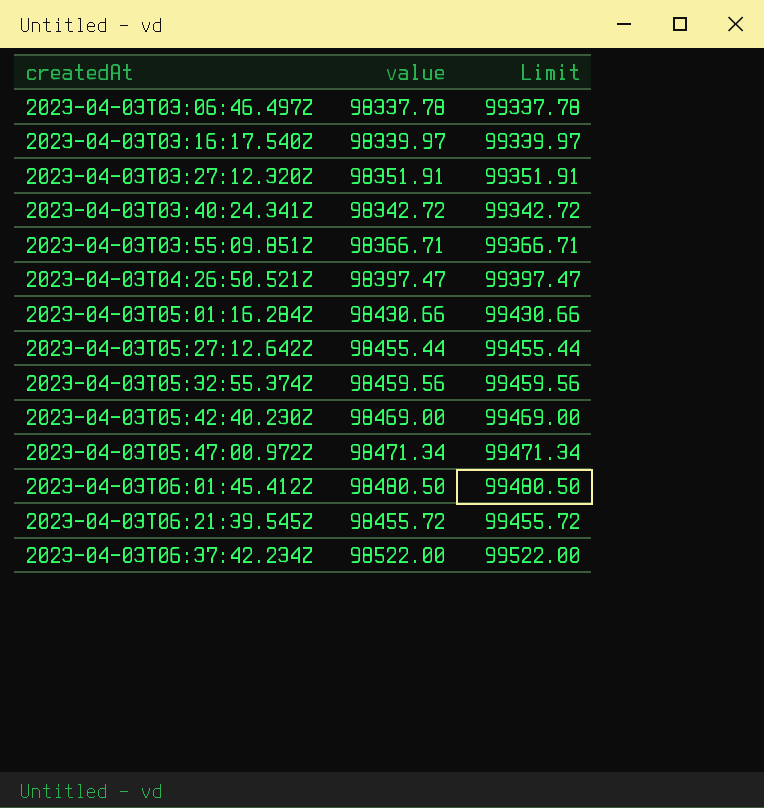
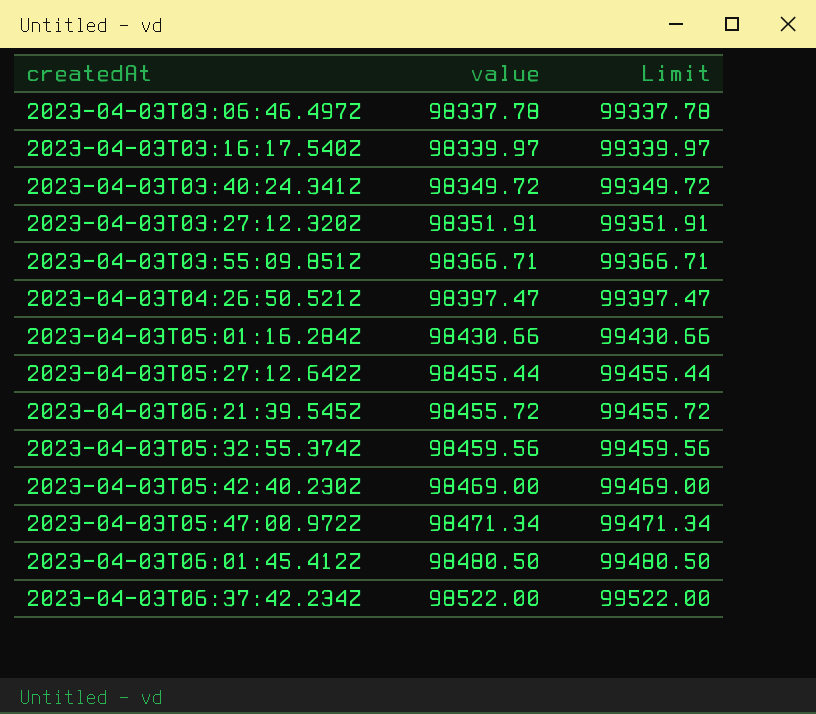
row order: createdAt ascending -> value ascending
2023-04-03T03:40:24.341Z | value: 98342.72 -> 98349.72
2023-04-03T03:40:24.341Z | Limit: 99342.72 -> 99349.72

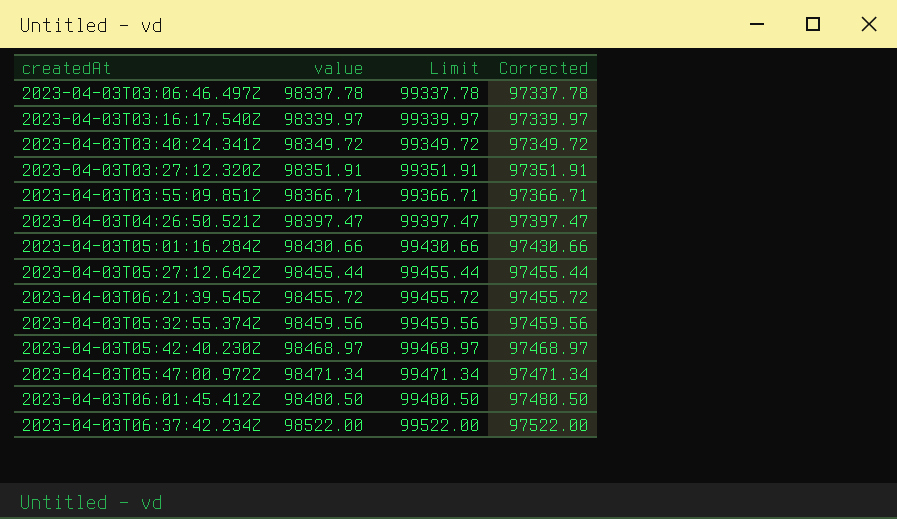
column Corrected | formula: none -> [value] - 1000
2023-04-03T05:42:40.230Z | value: 98469.00 -> 98468.97
2023-04-03T05:42:40.230Z | Limit: 99469.00 -> 99468.97

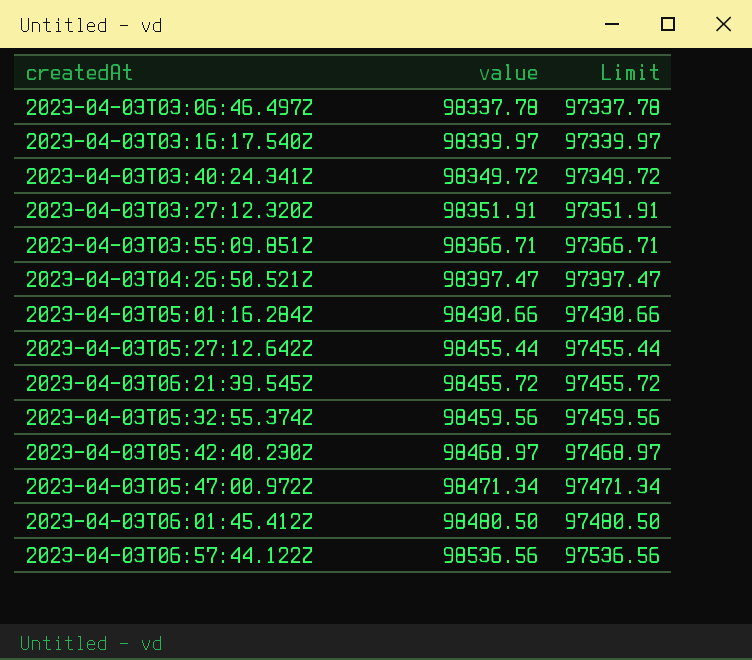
column Corrected | formula: [value] - 1000 -> none
column Limit | formula: [value] + 1000 -> [value] - 1000
row 2023-04-03T06:37:42.234Z: 98522.00 | 99522.00 | 97522.00 -> none
row 2023-04-03T06:57:44.122Z: none -> 98536.56 | 97536.56

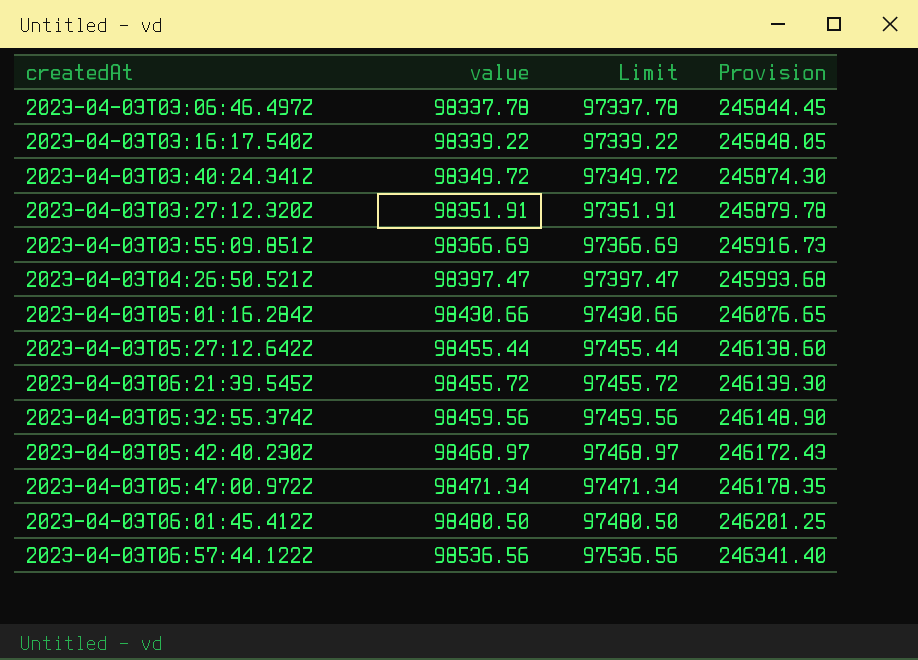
column Provision | formula: none -> [value] * 2.5
2023-04-03T03:16:17.540Z | value: 98339.97 -> 98339.22
2023-04-03T03:16:17.540Z | Limit: 97339.97 -> 97339.22
2023-04-03T03:55:09.851Z | value: 98366.71 -> 98366.69
2023-04-03T03:55:09.851Z | Limit: 97366.71 -> 97366.69

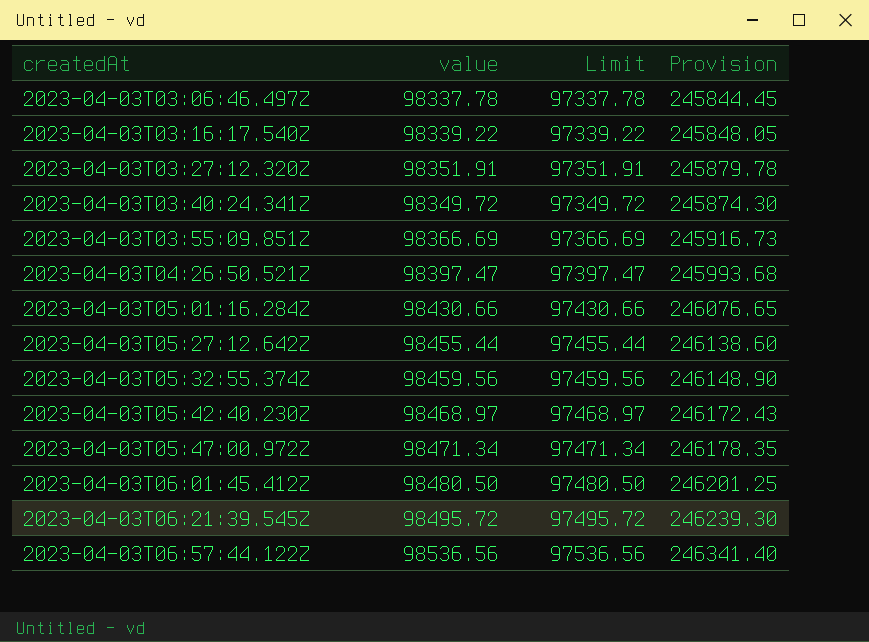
row order: value ascending -> createdAt ascending
2023-04-03T06:21:39.545Z | value: 98455.72 -> 98495.72
2023-04-03T06:21:39.545Z | Limit: 97455.72 -> 97495.72
2023-04-03T06:21:39.545Z | Provision: 246139.30 -> 246239.30

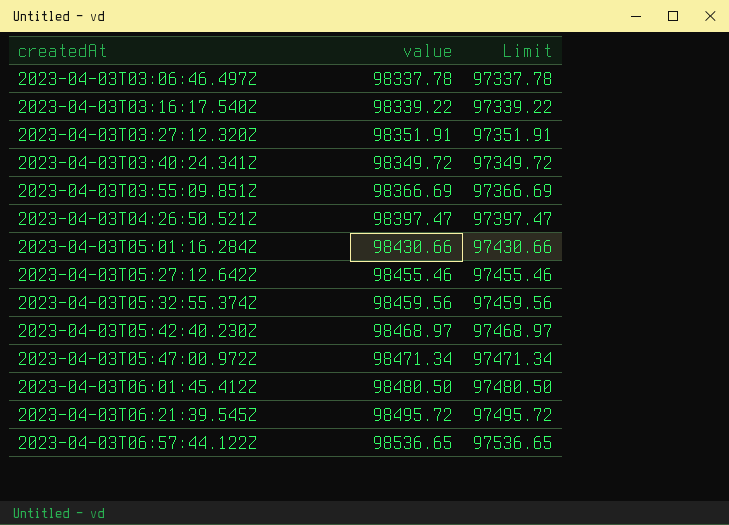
column Provision | formula: [value] * 2.5 -> none
2023-04-03T05:27:12.642Z | value: 98455.44 -> 98455.46
2023-04-03T05:27:12.642Z | Limit: 97455.44 -> 97455.46
2023-04-03T06:57:44.122Z | value: 98536.56 -> 98536.65
2023-04-03T06:57:44.122Z | Limit: 97536.56 -> 97536.65

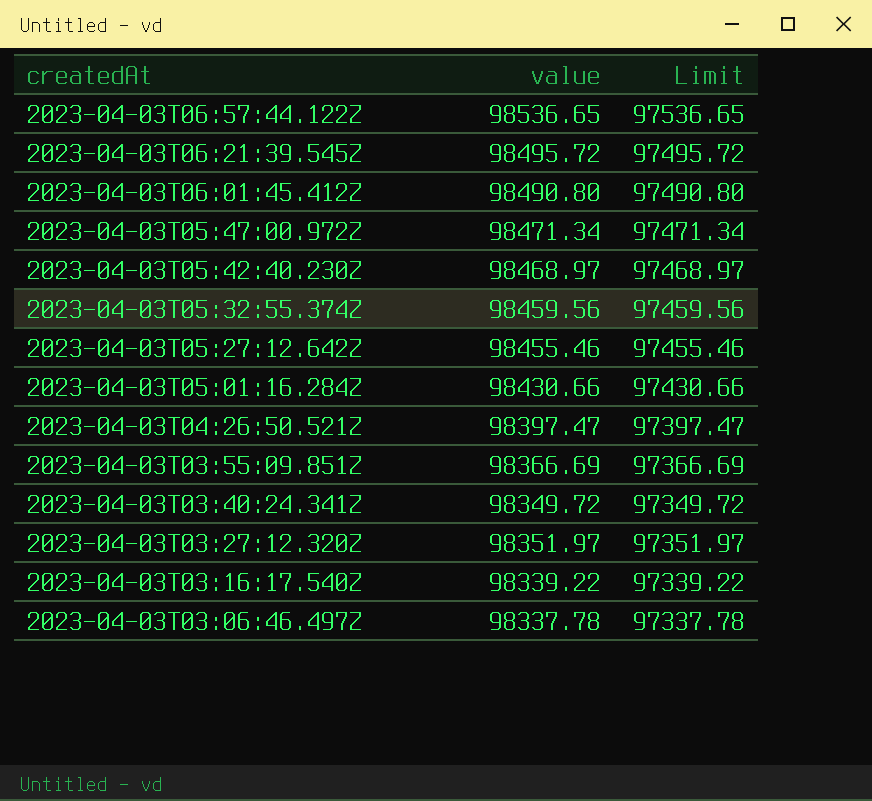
row order: createdAt ascending -> createdAt descending
2023-04-03T06:01:45.412Z | value: 98480.50 -> 98490.80
2023-04-03T06:01:45.412Z | Limit: 97480.50 -> 97490.80
2023-04-03T03:27:12.320Z | value: 98351.91 -> 98351.97
2023-04-03T03:27:12.320Z | Limit: 97351.91 -> 97351.97

